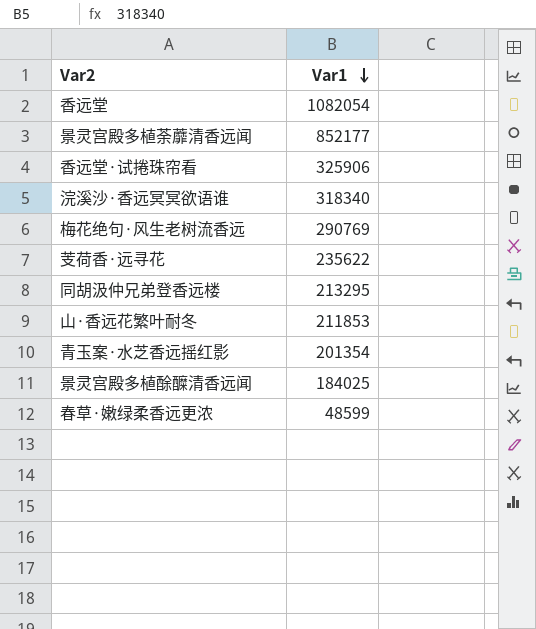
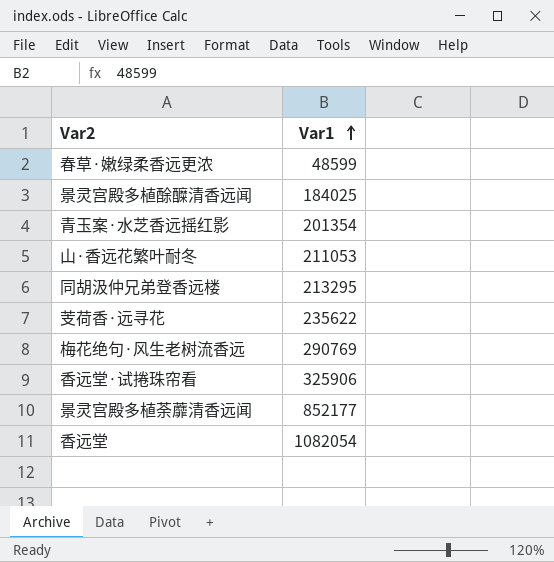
row order: Var1 descending -> Var1 ascending
row 浣溪沙·香远冥冥欲语谁: 318340 -> none
山·香远花繁叶耐冬 | Var1: 211853 -> 211053

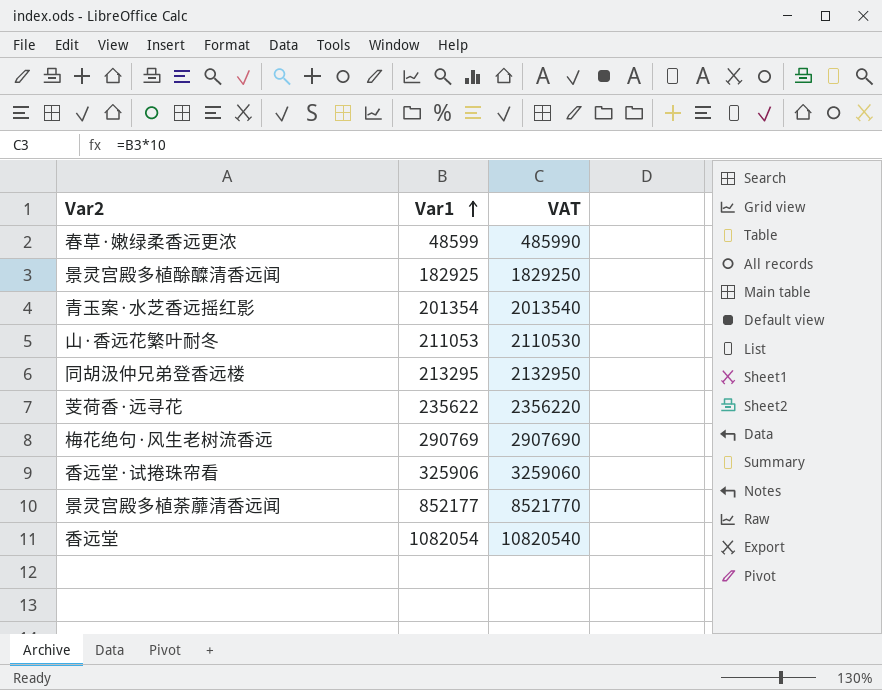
column VAT | formula: none -> [Var1] * 10
景灵宫殿多植酴醾清香远闻 | Var1: 184025 -> 182925

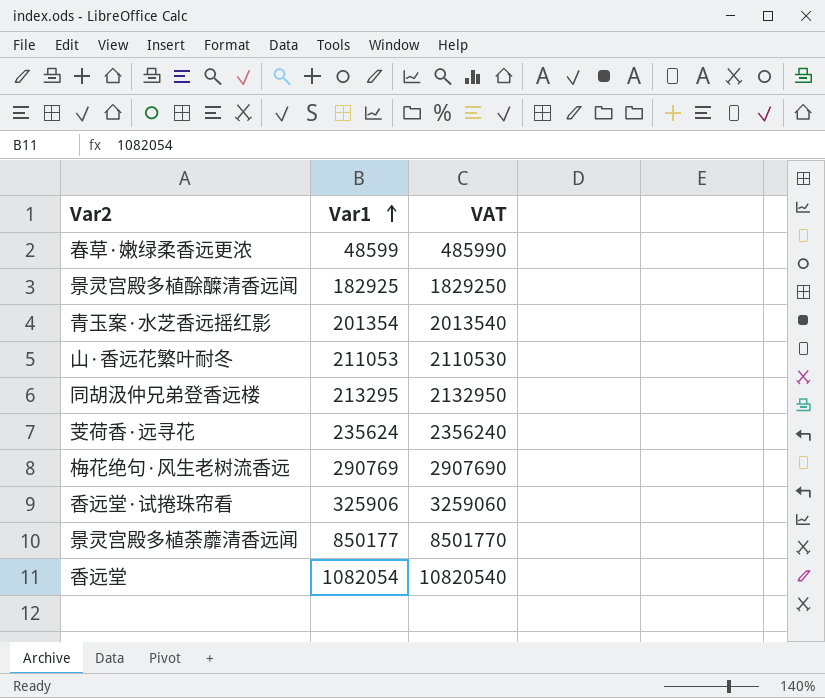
芰荷香·远寻花 | Var1: 235622 -> 235624
芰荷香·远寻花 | VAT: 2356220 -> 2356240
景灵宫殿多植荼蘼清香远闻 | Var1: 852177 -> 850177
景灵宫殿多植荼蘼清香远闻 | VAT: 8521770 -> 8501770

